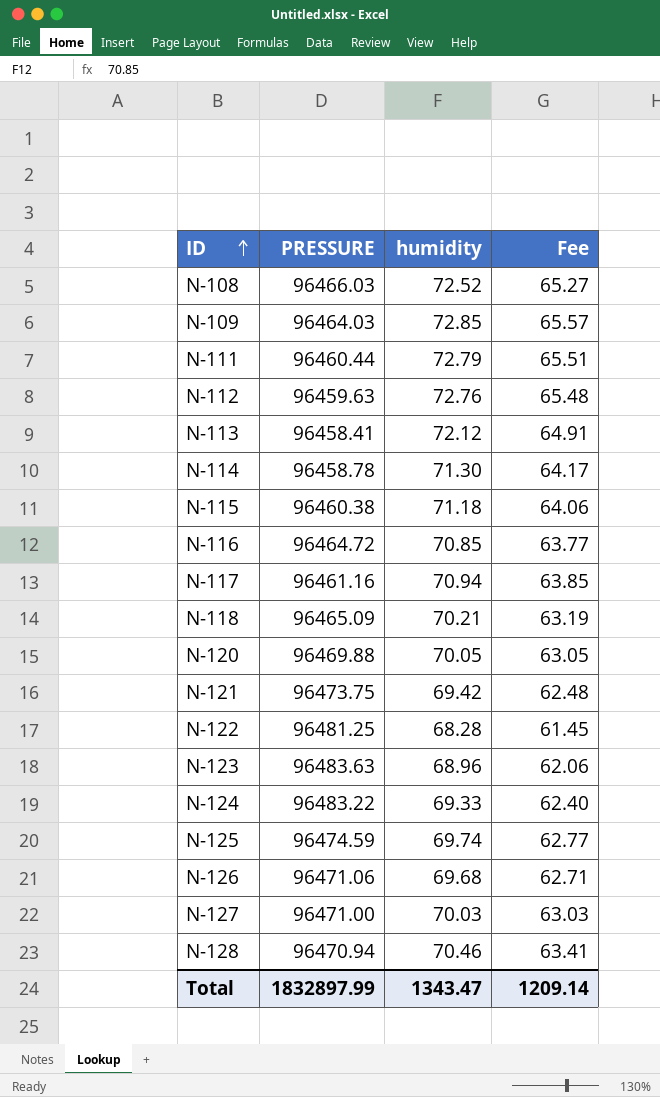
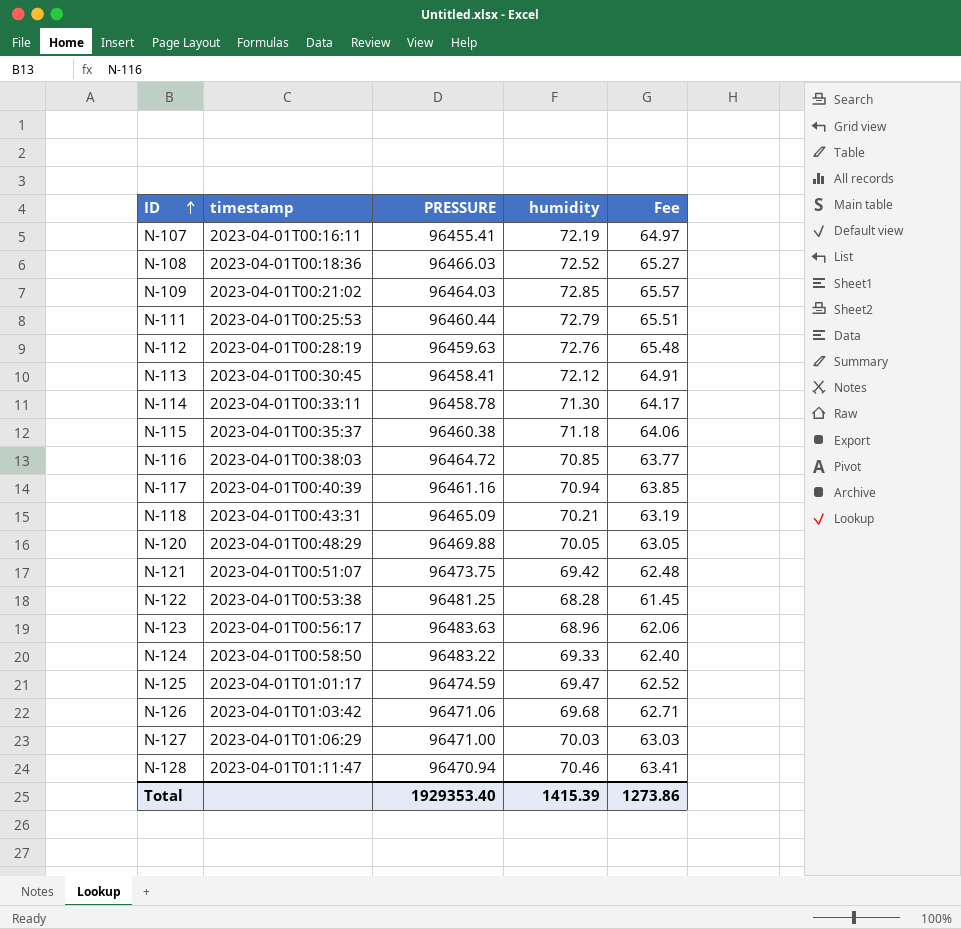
column timestamp | position: none -> 2
row N-107: none -> 2023-04-01T00:16:11 | 96455.41 | 72.19 | 64.97
N-125 | humidity: 69.74 -> 69.47
N-125 | Fee: 62.77 -> 62.52
Total | PRESSURE: 1832897.99 -> 1929353.40
Total | humidity: 1343.47 -> 1415.39
Total | Fee: 1209.14 -> 1273.86

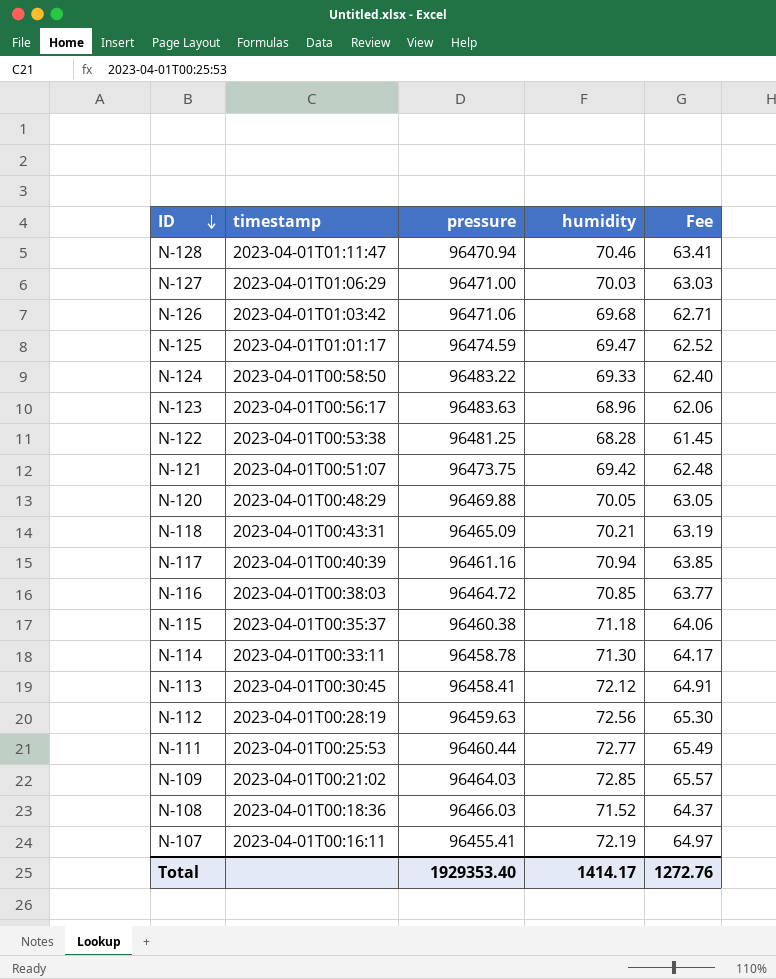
row order: ID ascending -> ID descending
column name: PRESSURE -> pressure
N-112 | humidity: 72.76 -> 72.56
N-112 | Fee: 65.48 -> 65.30
N-111 | humidity: 72.79 -> 72.77
N-111 | Fee: 65.51 -> 65.49
N-108 | humidity: 72.52 -> 71.52
N-108 | Fee: 65.27 -> 64.37
Total | humidity: 1415.39 -> 1414.17
Total | Fee: 1273.86 -> 1272.76

